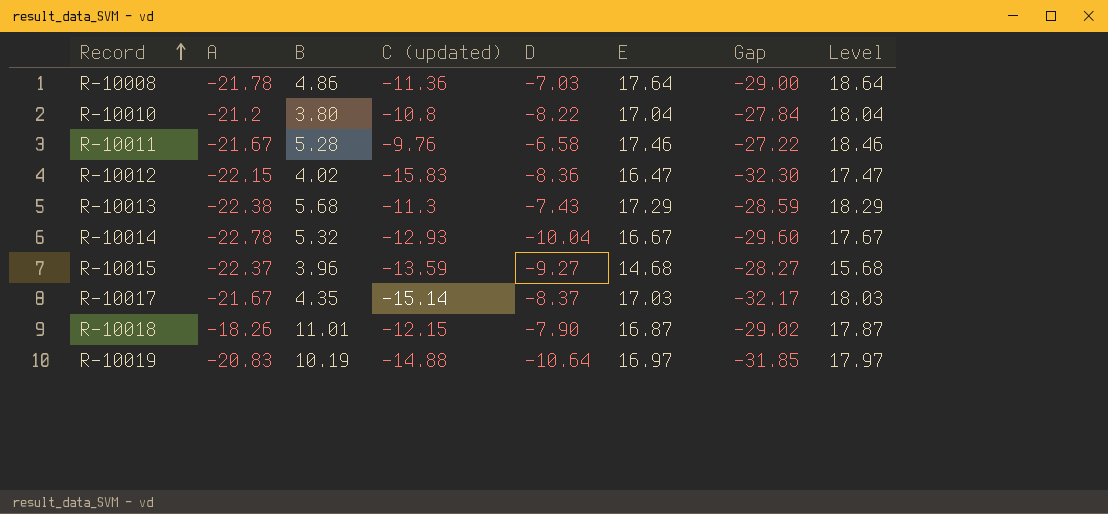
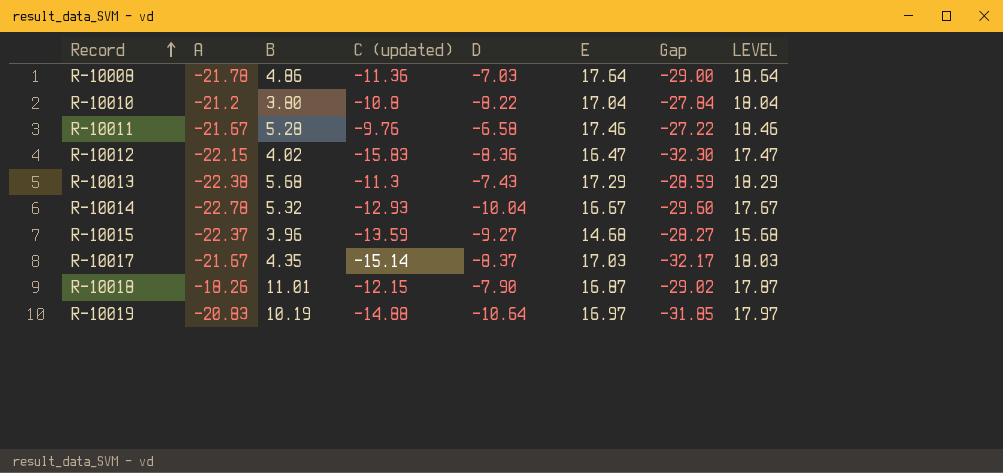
column name: Level -> LEVEL

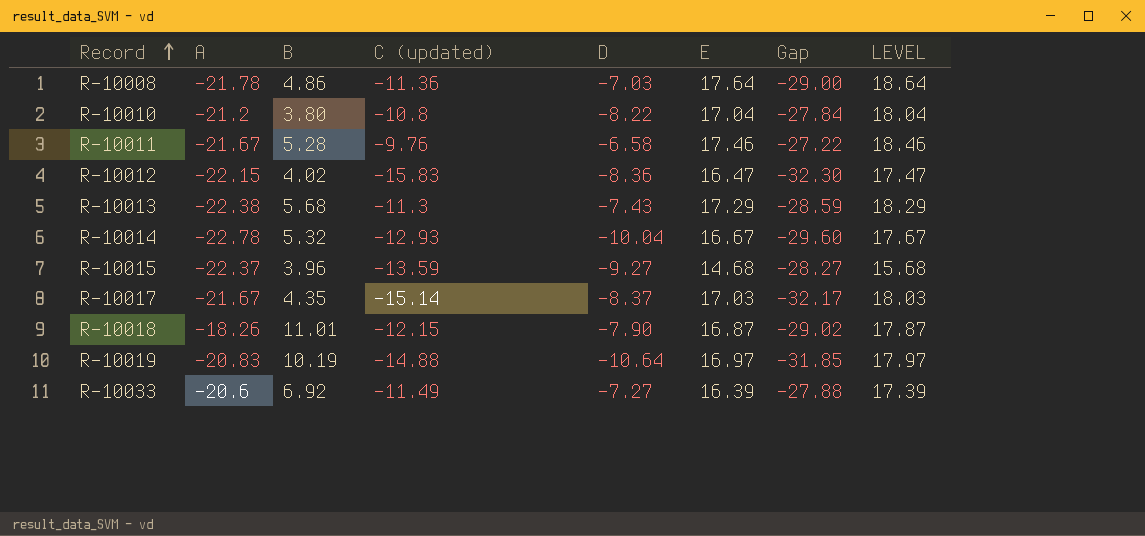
row R-10033: none -> -20.6 | 6.92 | -11.49 | -7.27 | 16.39 | -27.88 | 17.39

